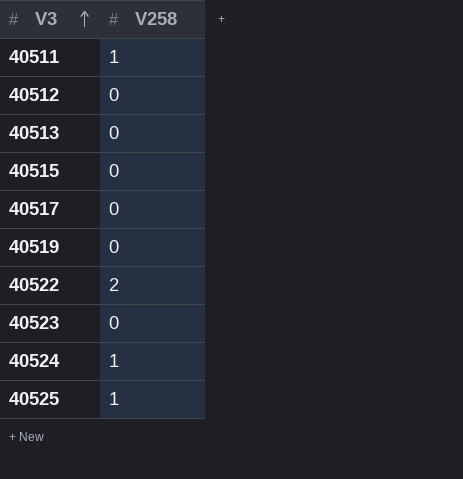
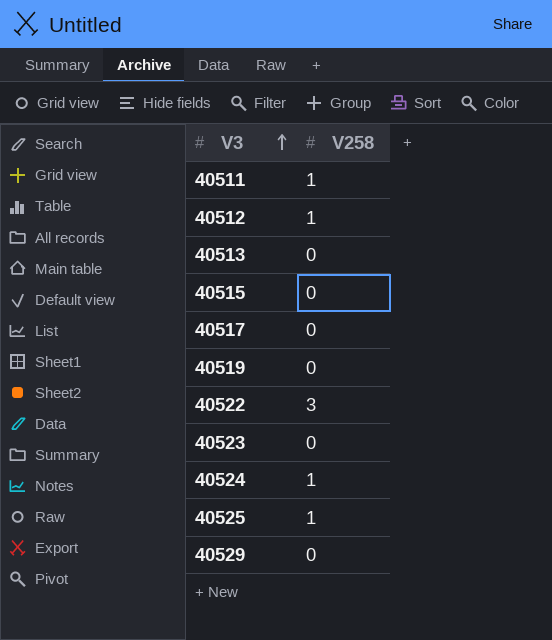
40512 | V258: 0 -> 1
40522 | V258: 2 -> 3
row 40529: none -> 0

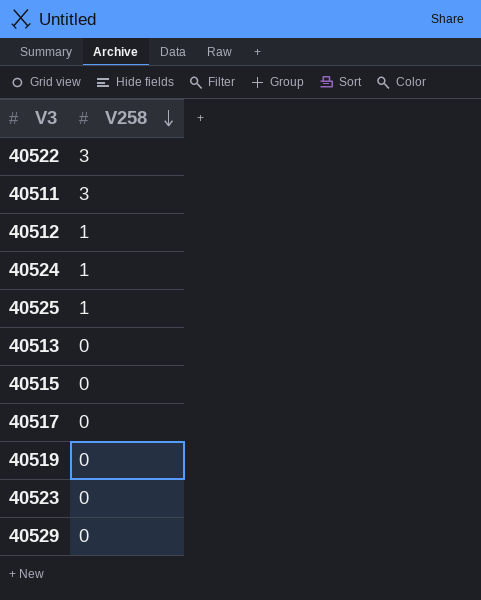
row order: V3 ascending -> V258 descending
40511 | V258: 1 -> 3

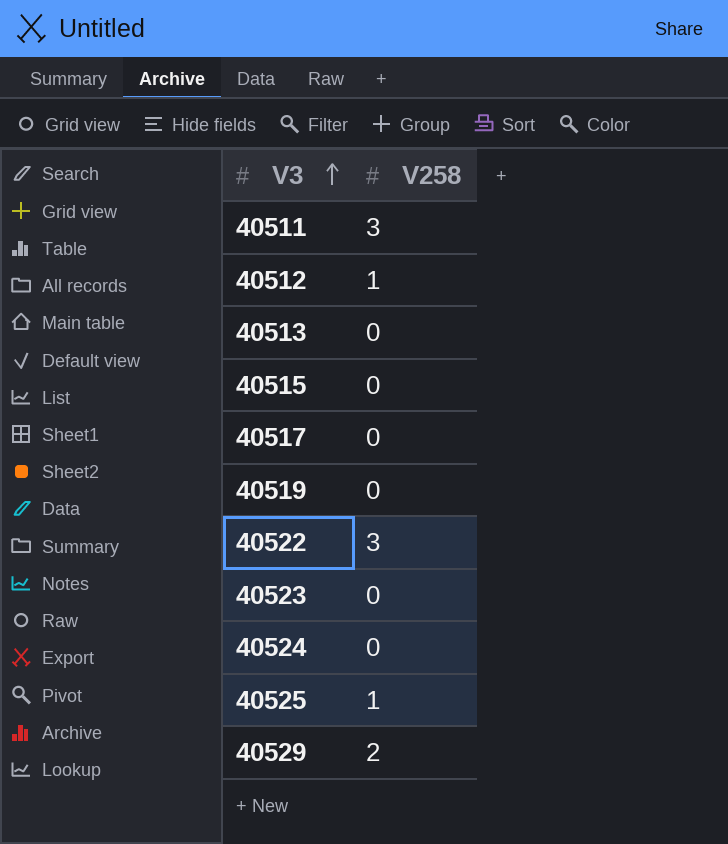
row order: V258 descending -> V3 ascending
40524 | V258: 1 -> 0
40529 | V258: 0 -> 2

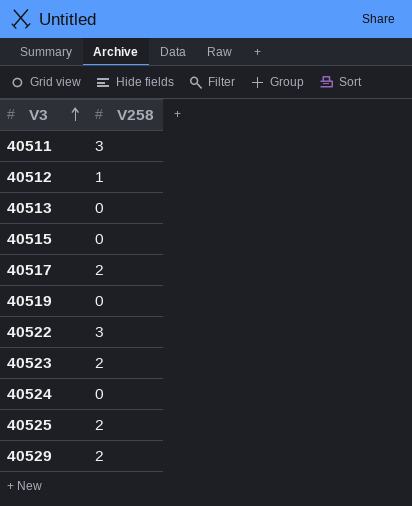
40517 | V258: 0 -> 2
40523 | V258: 0 -> 2
40525 | V258: 1 -> 2

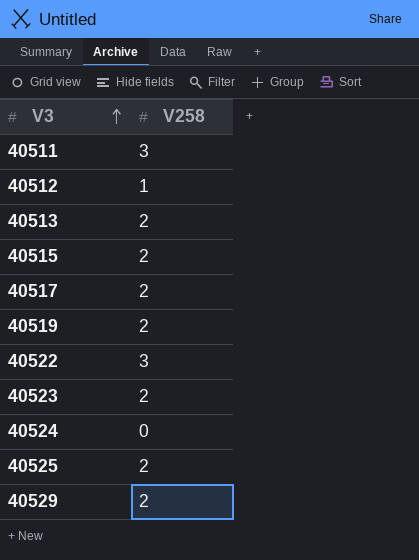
40513 | V258: 0 -> 2
40515 | V258: 0 -> 2
40519 | V258: 0 -> 2

